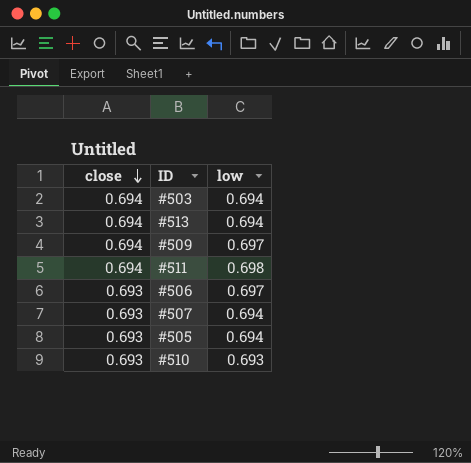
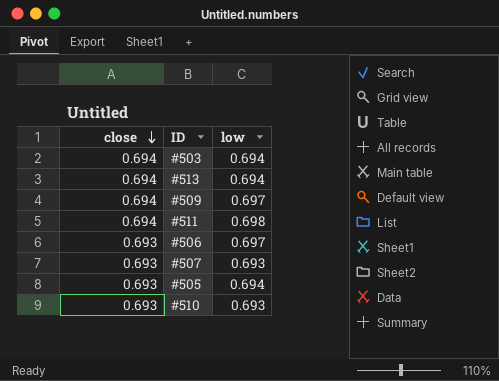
#507 | low: 0.694 -> 0.693

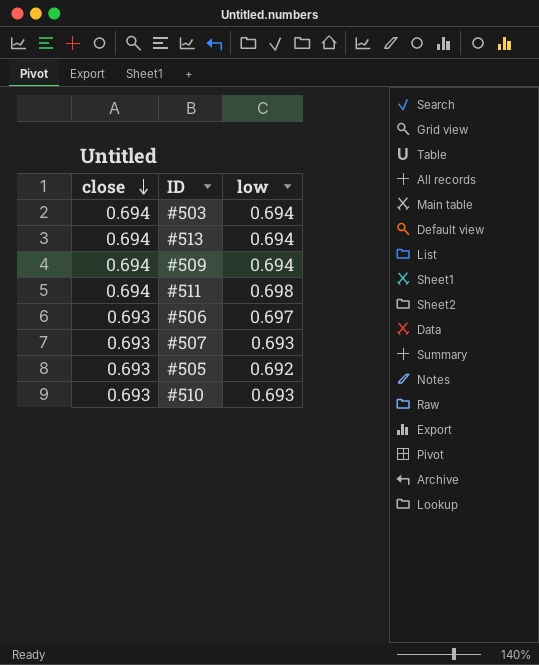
#509 | low: 0.697 -> 0.694
#505 | low: 0.694 -> 0.692

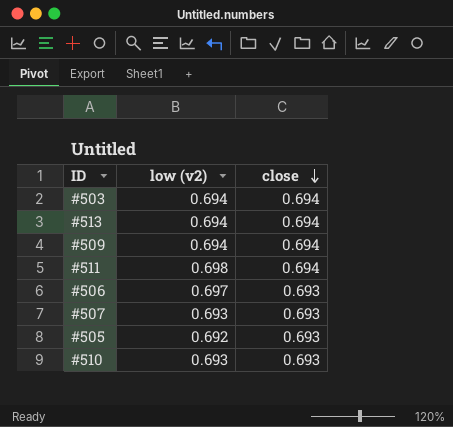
column name: low -> low (v2)
column close | position: 1 -> 3

